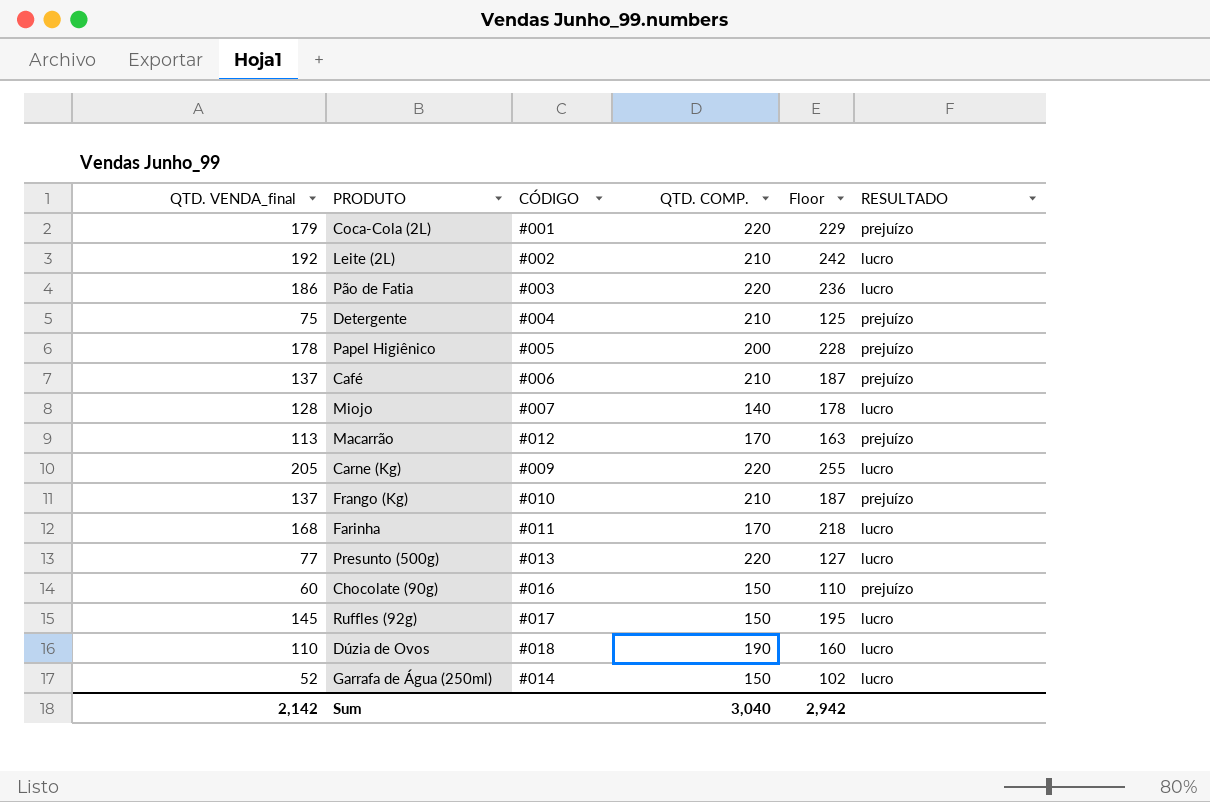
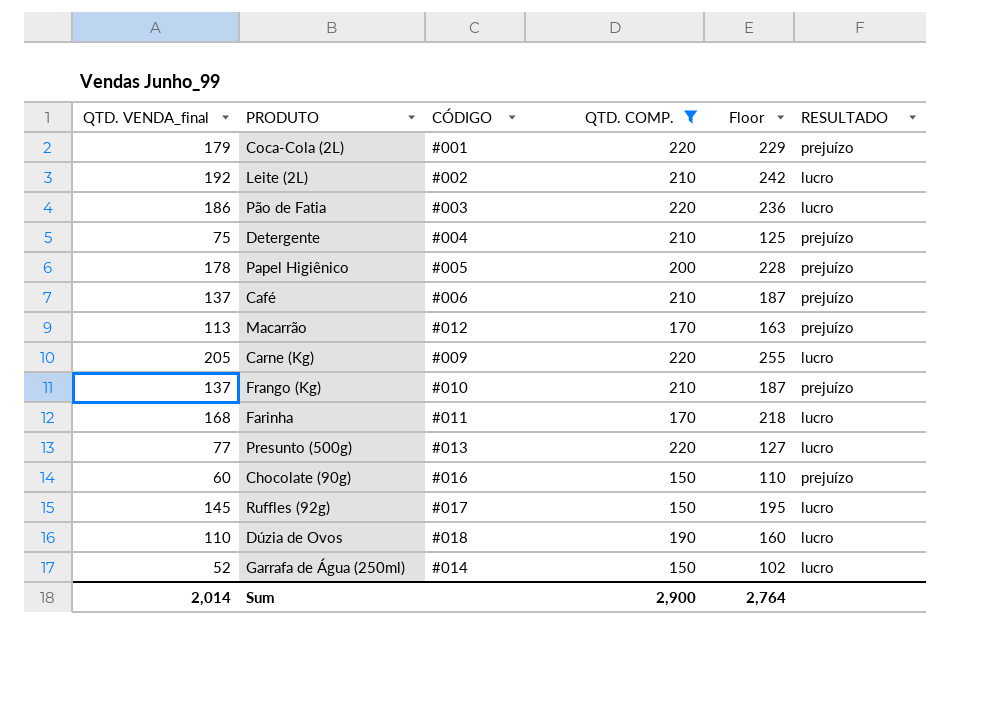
filter: none -> QTD. COMP. != 140
Sum | QTD. VENDA_final: 2,142 -> 2,014
Sum | QTD. COMP.: 3,040 -> 2,900
Sum | Floor: 2,942 -> 2,764

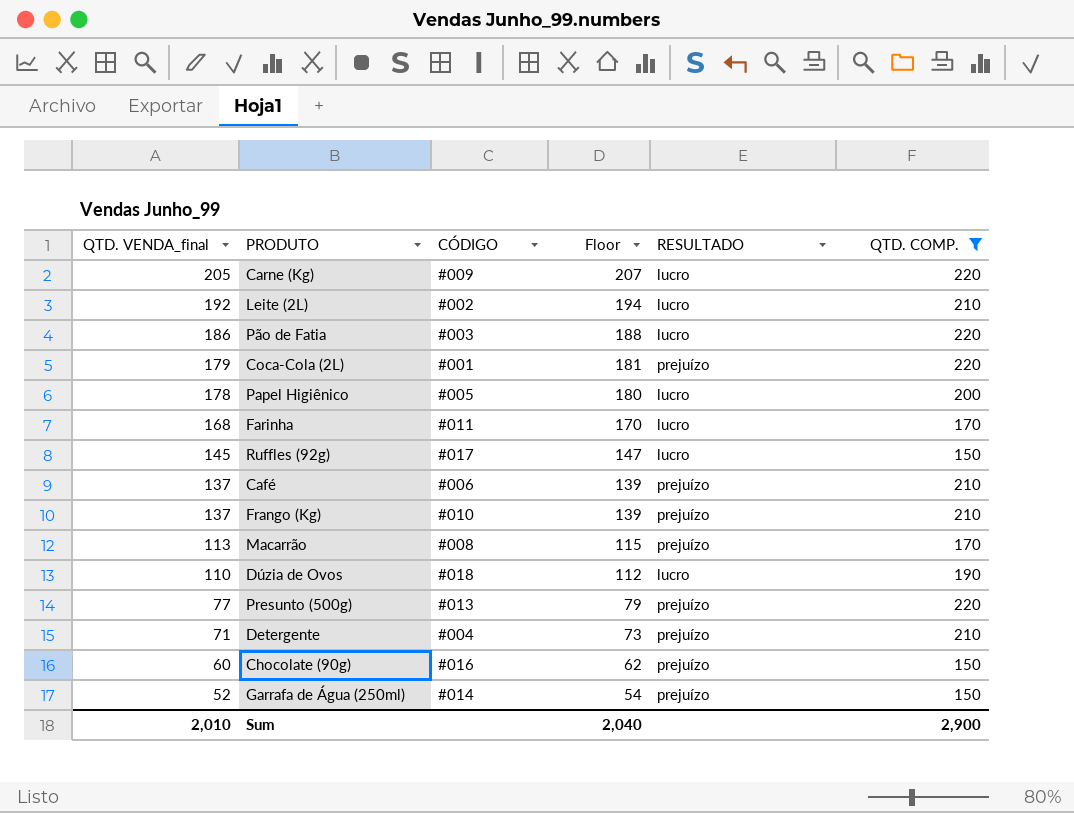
row order: none -> QTD. VENDA_final descending
column Floor | formula: [QTD. VENDA_final] + 50 -> [QTD. VENDA_final] + 2
column QTD. COMP. | position: 4 -> 6
Papel Higiênico | RESULTADO: prejuízo -> lucro
Macarrão | CÓDIGO: #012 -> #008
Presunto (500g) | RESULTADO: lucro -> prejuízo
Detergente | QTD. VENDA_final: 75 -> 71
Garrafa de Água (250ml) | RESULTADO: lucro -> prejuízo
Sum | QTD. VENDA_final: 2,014 -> 2,010
Sum | Floor: 2,764 -> 2,040

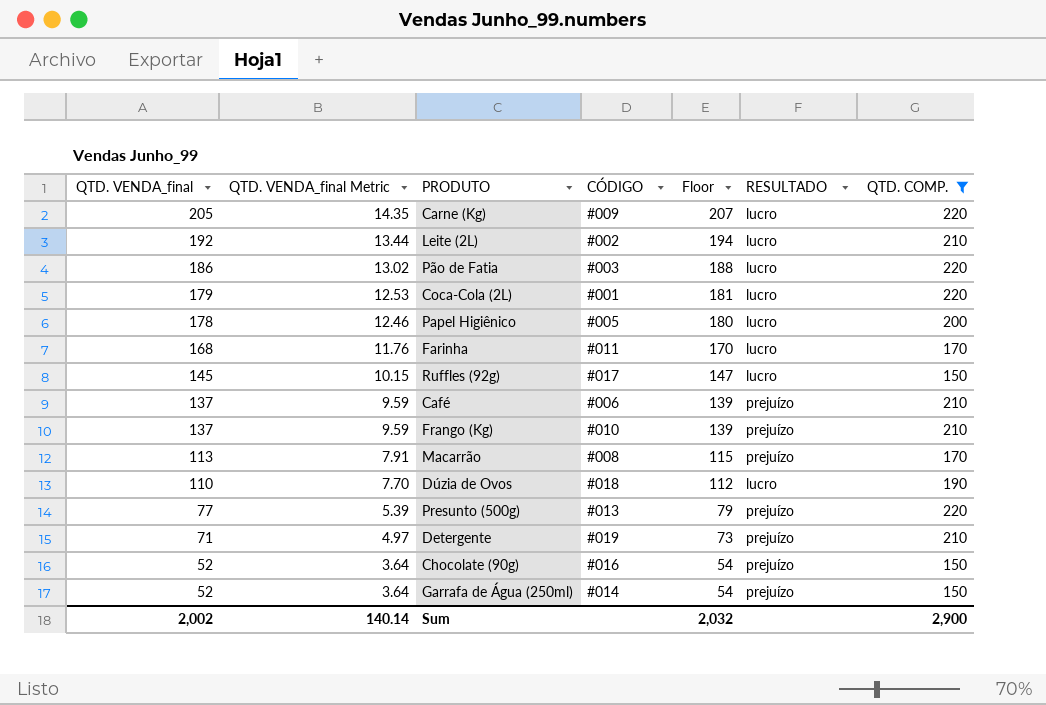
column QTD. VENDA_final Metric | formula: none -> [QTD. VENDA_final] * 0.07
Coca-Cola (2L) | RESULTADO: prejuízo -> lucro
Detergente | CÓDIGO: #004 -> #019
Chocolate (90g) | QTD. VENDA_final: 60 -> 52
Chocolate (90g) | Floor: 62 -> 54
Sum | QTD. VENDA_final: 2,010 -> 2,002
Sum | Floor: 2,040 -> 2,032

